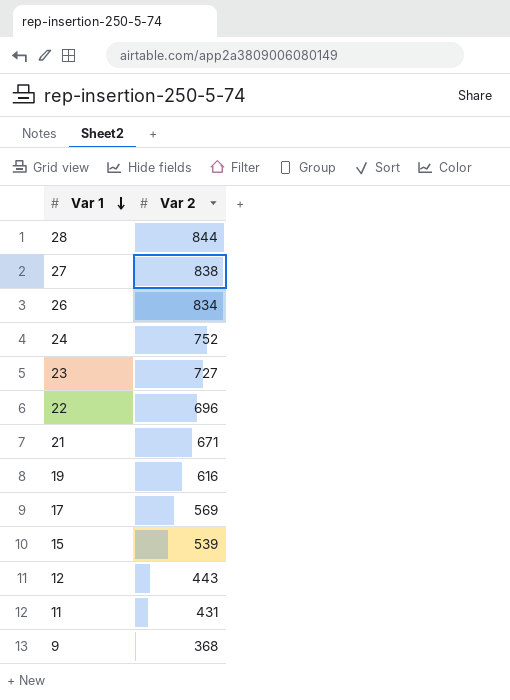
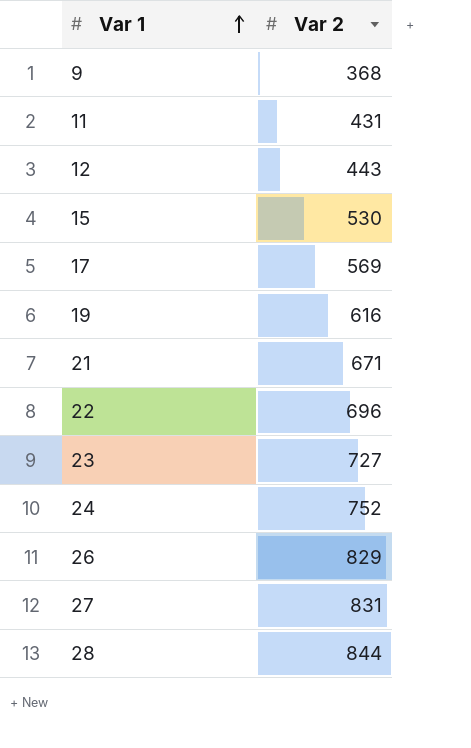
row order: Var 1 descending -> Var 1 ascending
15 | Var 2: 539 -> 530
26 | Var 2: 834 -> 829
27 | Var 2: 838 -> 831

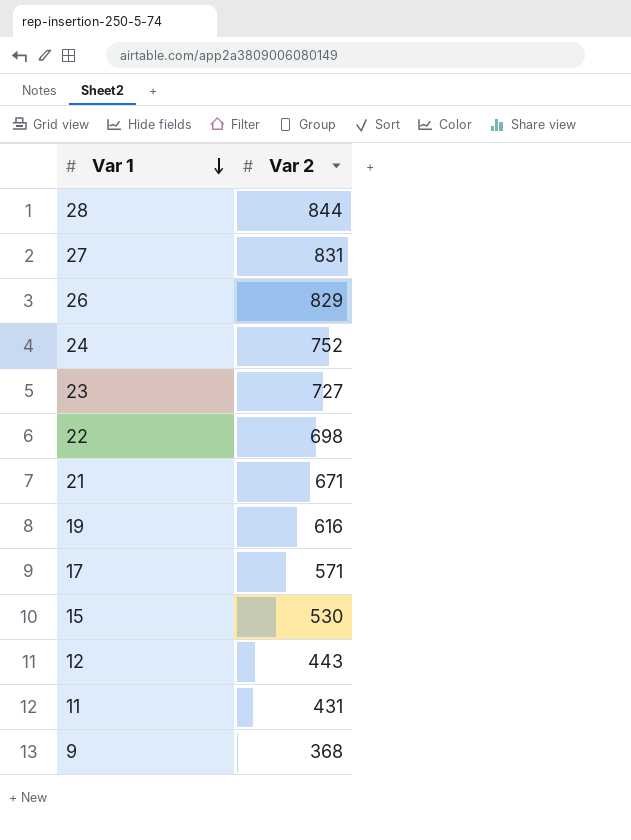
row order: Var 1 ascending -> Var 1 descending
22 | Var 2: 696 -> 698
17 | Var 2: 569 -> 571

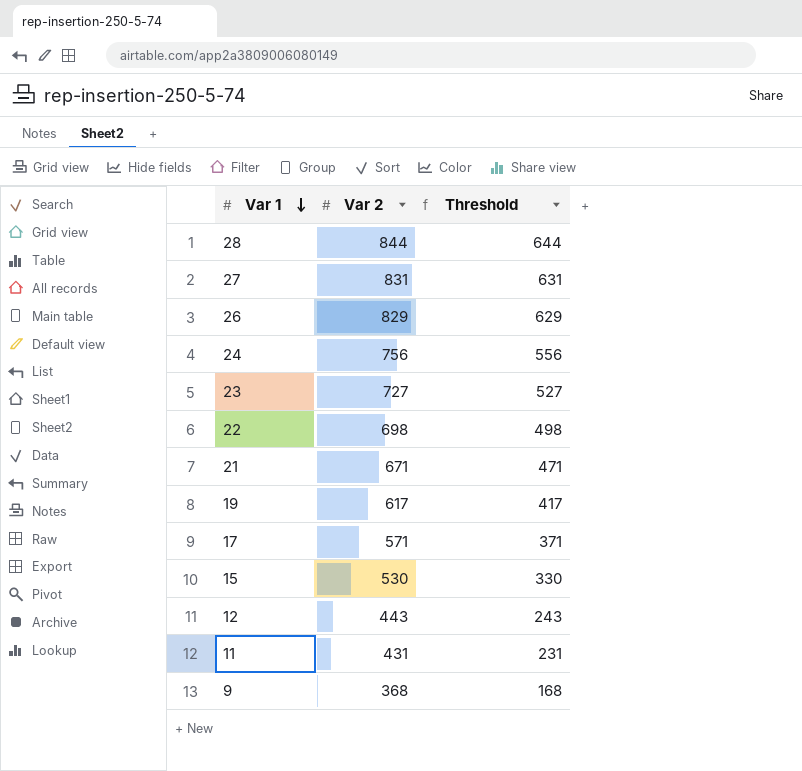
column Threshold | formula: none -> [Var 2] - 200
24 | Var 2: 752 -> 756
19 | Var 2: 616 -> 617

